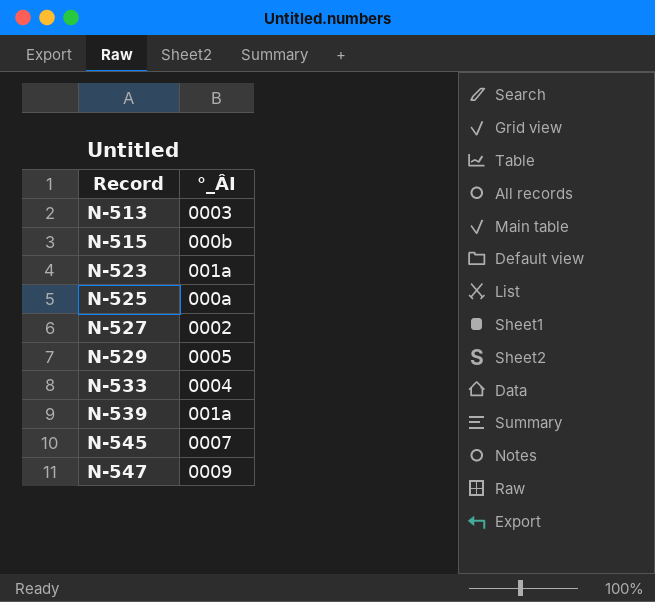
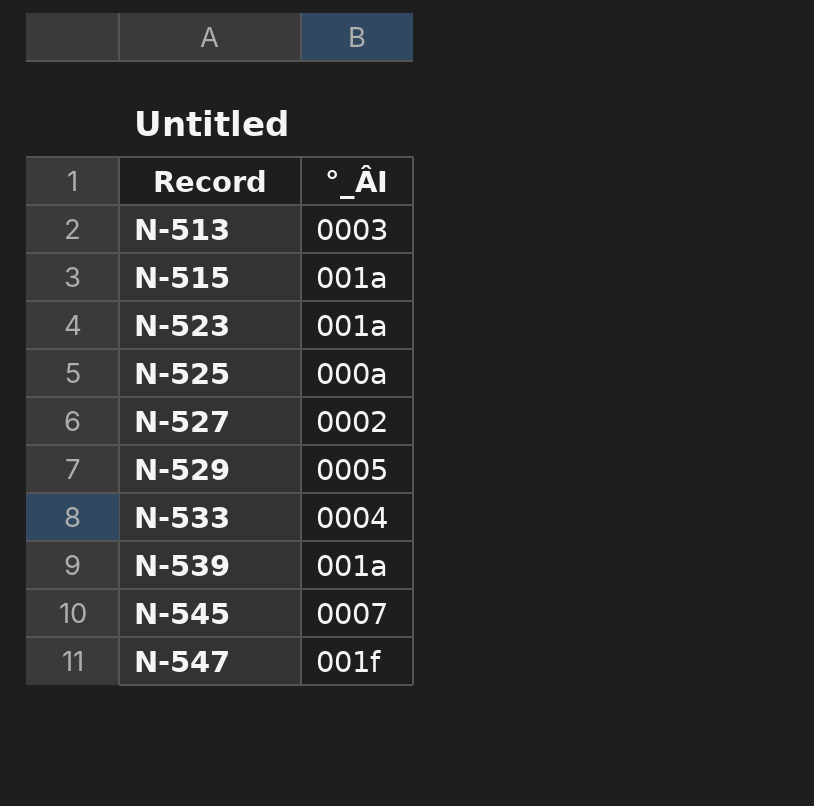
N-515 | °_ÂI: 000b -> 001a
N-547 | °_ÂI: 0009 -> 001f

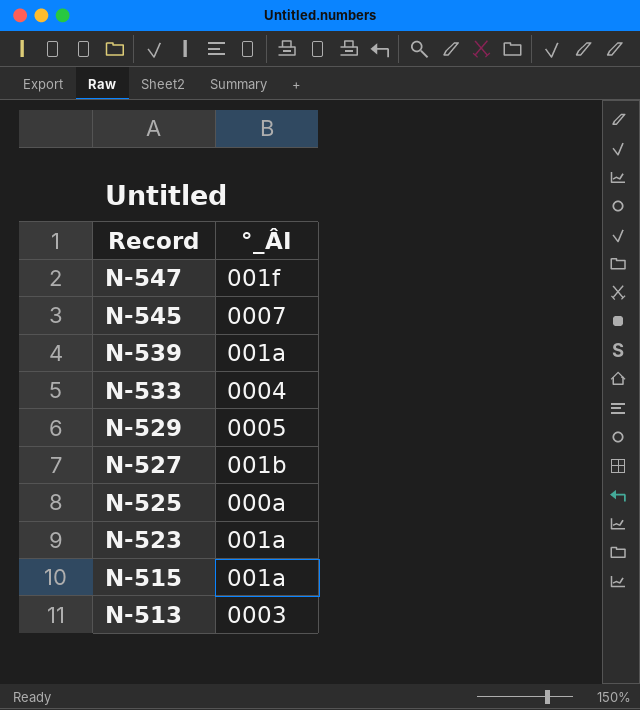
row order: Record ascending -> Record descending
N-527 | °_ÂI: 0002 -> 001b

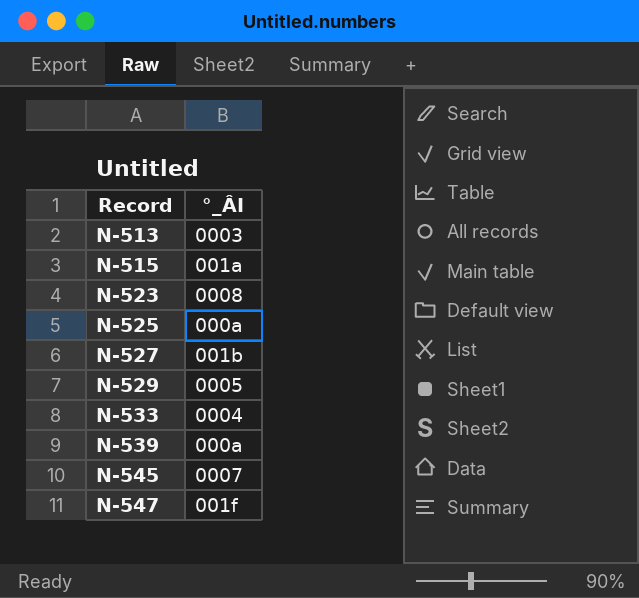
row order: Record descending -> Record ascending
N-523 | °_ÂI: 001a -> 0008
N-539 | °_ÂI: 001a -> 000a

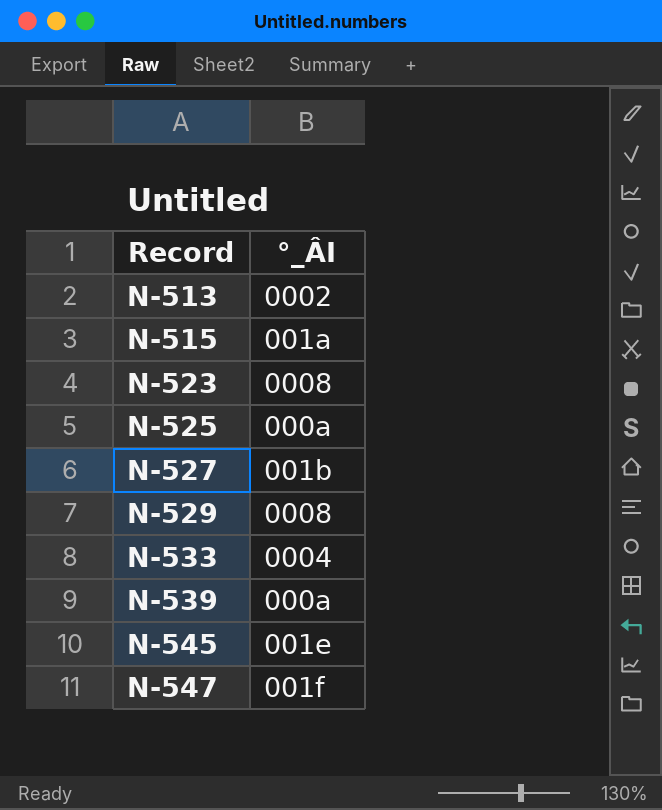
N-513 | °_ÂI: 0003 -> 0002
N-529 | °_ÂI: 0005 -> 0008
N-545 | °_ÂI: 0007 -> 001e

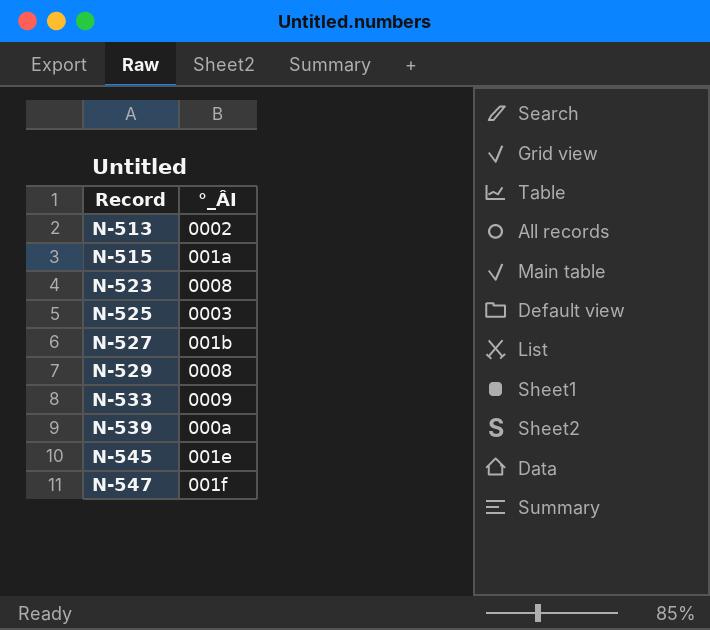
N-525 | °_ÂI: 000a -> 0003
N-533 | °_ÂI: 0004 -> 0009

